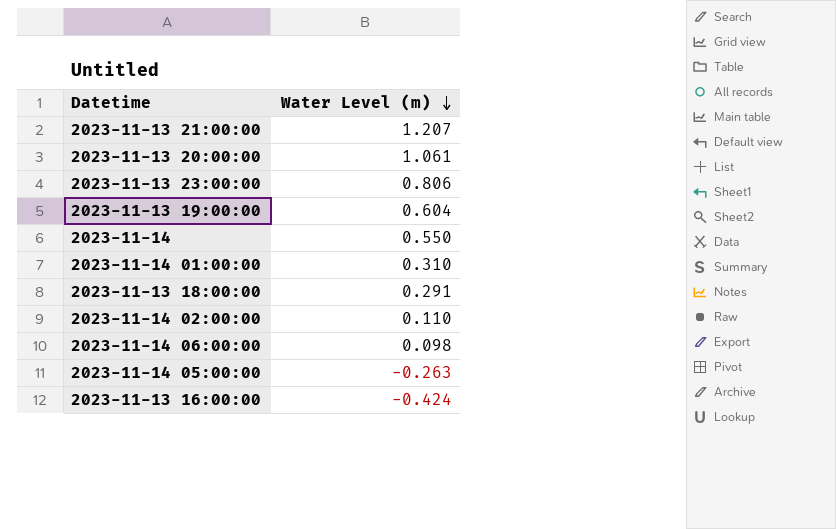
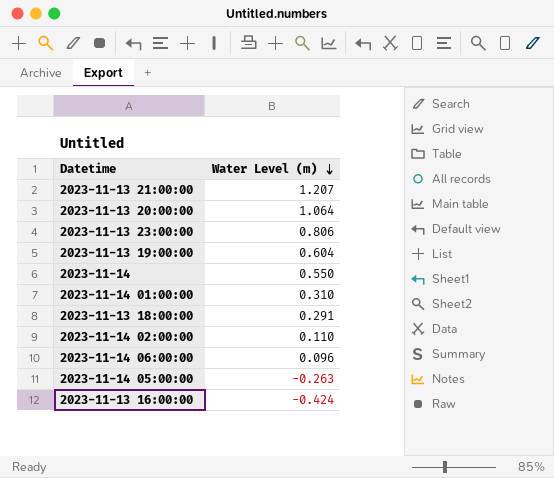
2023-11-13 20:00:00 | Water Level (m): 1.061 -> 1.064
2023-11-14 06:00:00 | Water Level (m): 0.098 -> 0.096

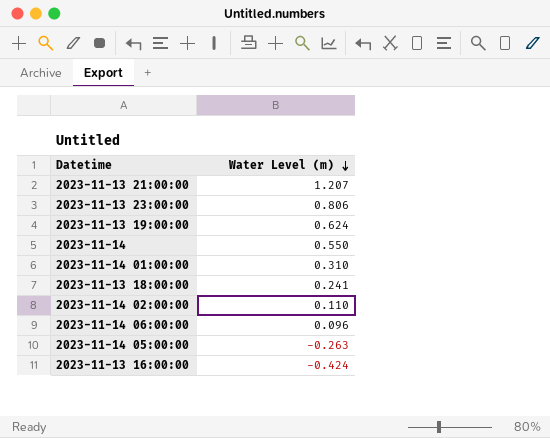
row 2023-11-13 20:00:00: 1.064 -> none
2023-11-13 19:00:00 | Water Level (m): 0.604 -> 0.624
2023-11-13 18:00:00 | Water Level (m): 0.291 -> 0.241

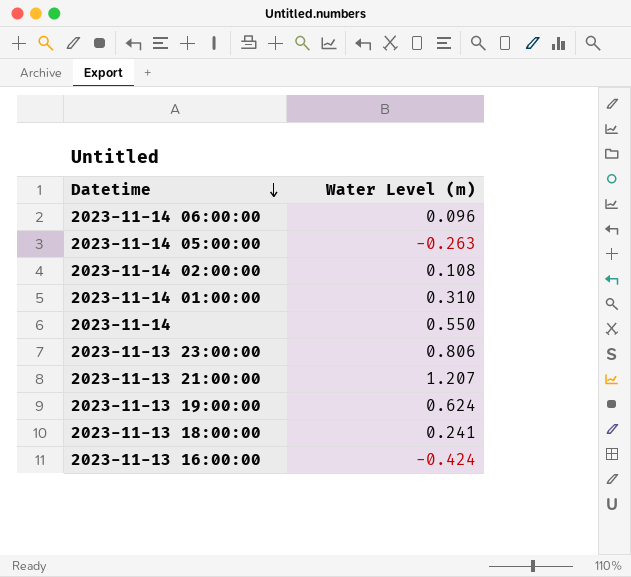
row order: Water Level (m) descending -> Datetime descending
2023-11-14 02:00:00 | Water Level (m): 0.110 -> 0.108

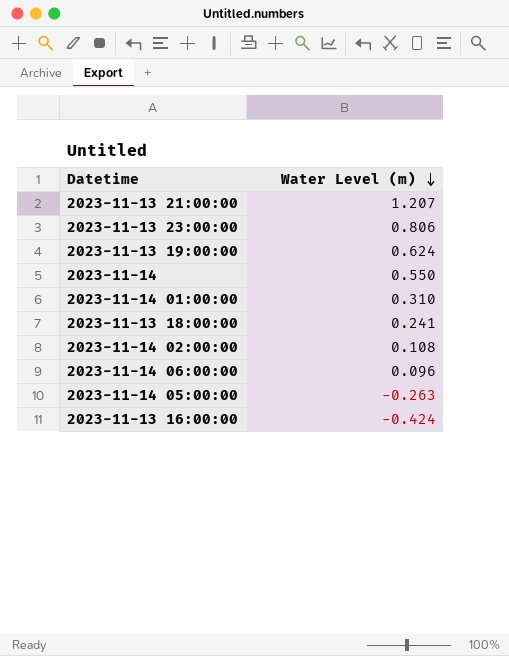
row order: Datetime descending -> Water Level (m) descending

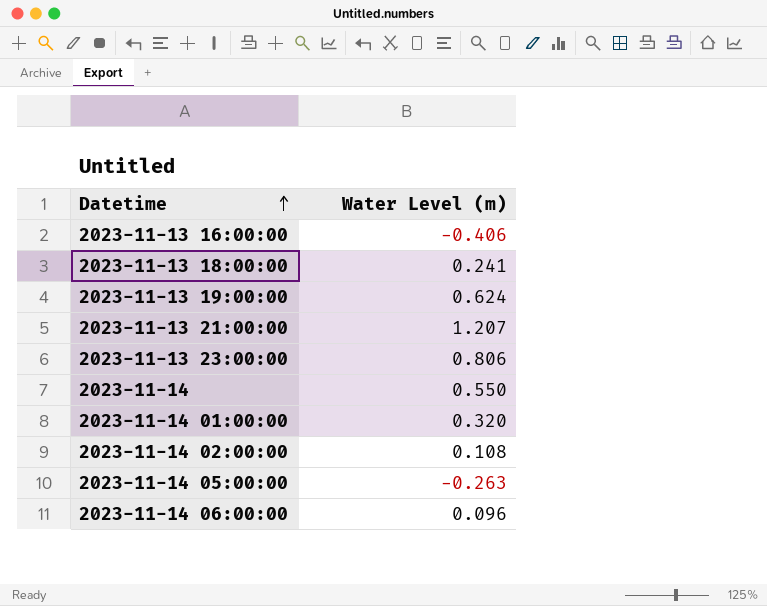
row order: Water Level (m) descending -> Datetime ascending
2023-11-13 16:00:00 | Water Level (m): -0.424 -> -0.406
2023-11-14 01:00:00 | Water Level (m): 0.310 -> 0.320

